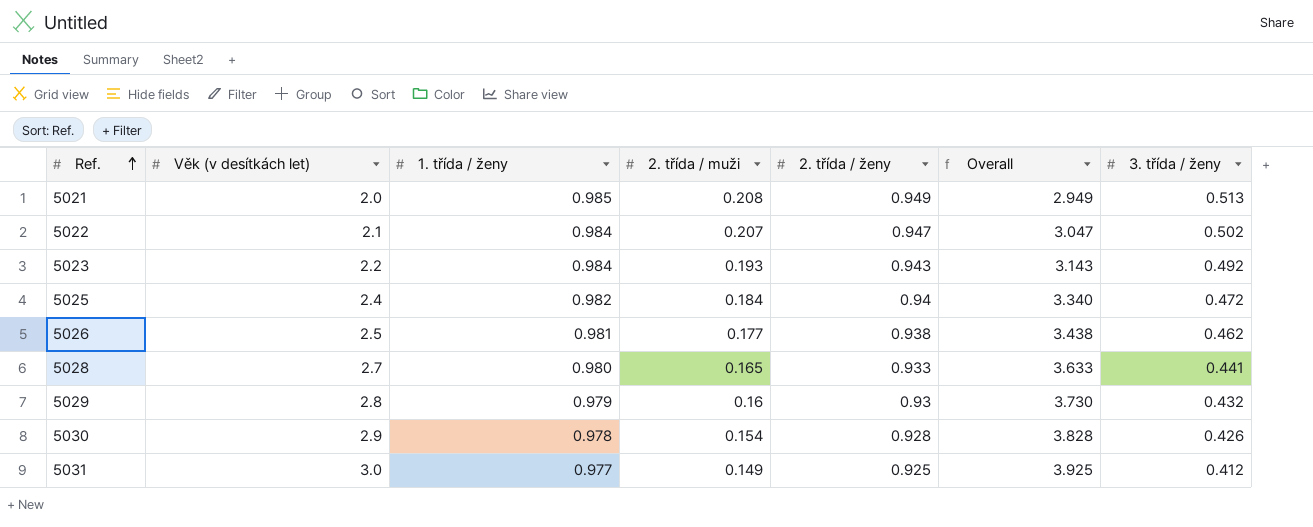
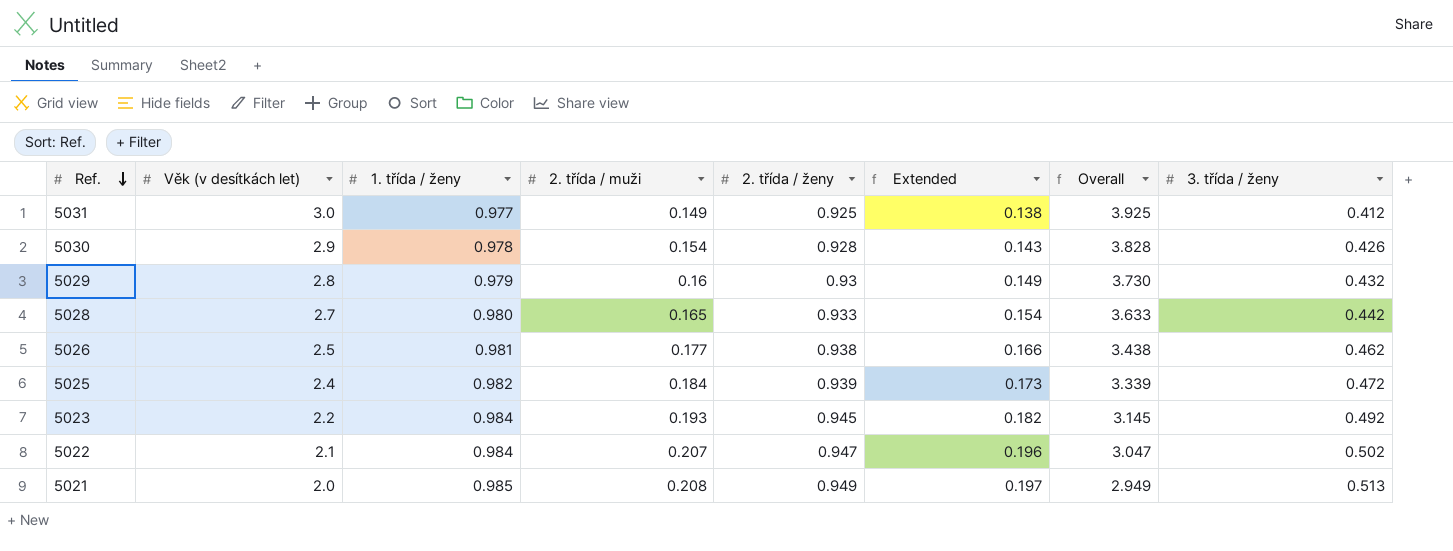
row order: Ref. ascending -> Ref. descending
column Extended | formula: none -> [2. třída / muži] * [2. třída / ženy]
5028 | 3. třída / ženy: 0.441 -> 0.442
5025 | 2. třída / ženy: 0.94 -> 0.939
5025 | Overall: 3.340 -> 3.339
5023 | 2. třída / ženy: 0.943 -> 0.945
5023 | Overall: 3.143 -> 3.145

